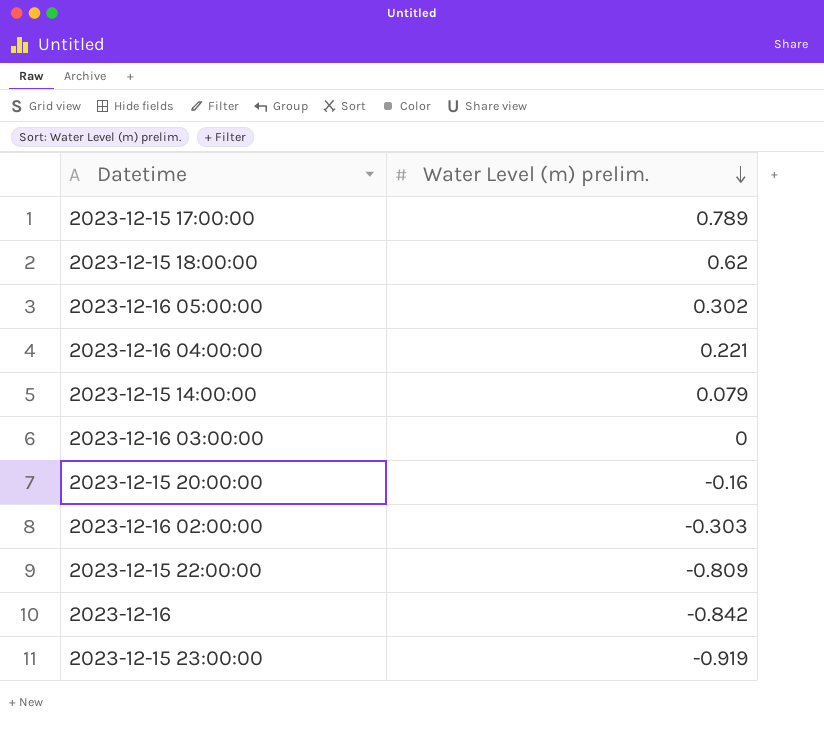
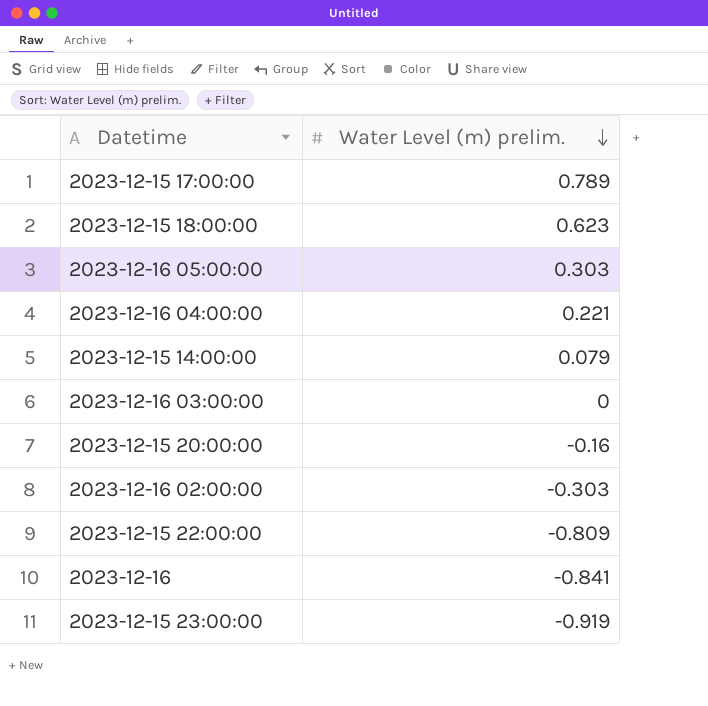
2023-12-15 18:00:00 | Water Level (m) prelim.: 0.62 -> 0.623
2023-12-16 05:00:00 | Water Level (m) prelim.: 0.302 -> 0.303
2023-12-16 | Water Level (m) prelim.: -0.842 -> -0.841

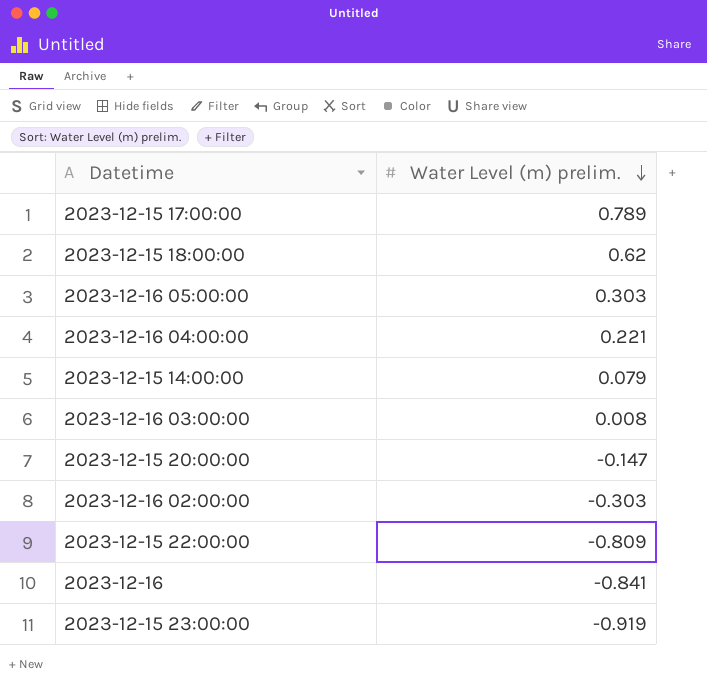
2023-12-15 18:00:00 | Water Level (m) prelim.: 0.623 -> 0.62
2023-12-16 03:00:00 | Water Level (m) prelim.: 0 -> 0.008
2023-12-15 20:00:00 | Water Level (m) prelim.: -0.16 -> -0.147

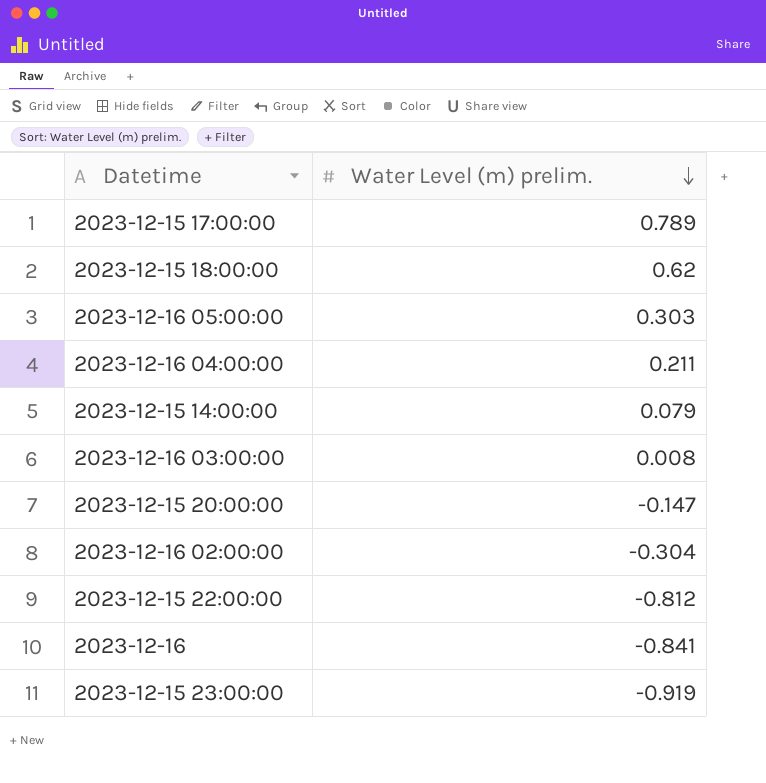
2023-12-16 04:00:00 | Water Level (m) prelim.: 0.221 -> 0.211
2023-12-16 02:00:00 | Water Level (m) prelim.: -0.303 -> -0.304
2023-12-15 22:00:00 | Water Level (m) prelim.: -0.809 -> -0.812

